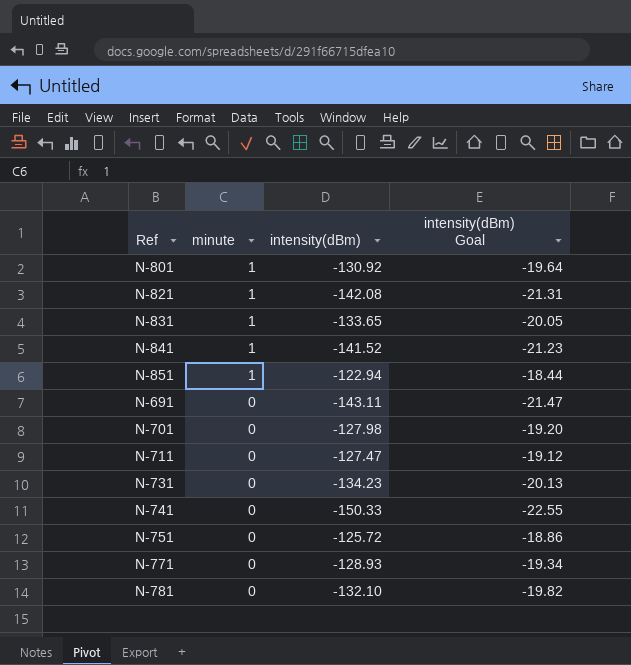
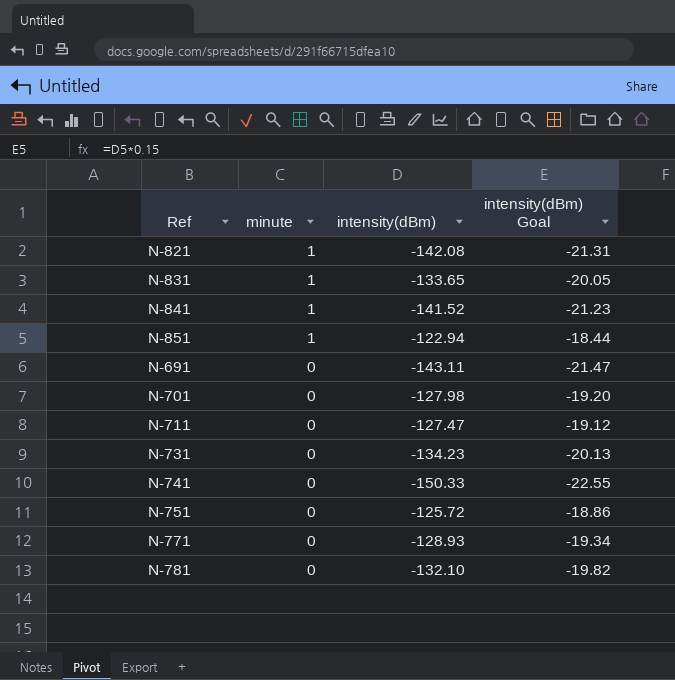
row N-801: 1 | -130.92 | -19.64 -> none

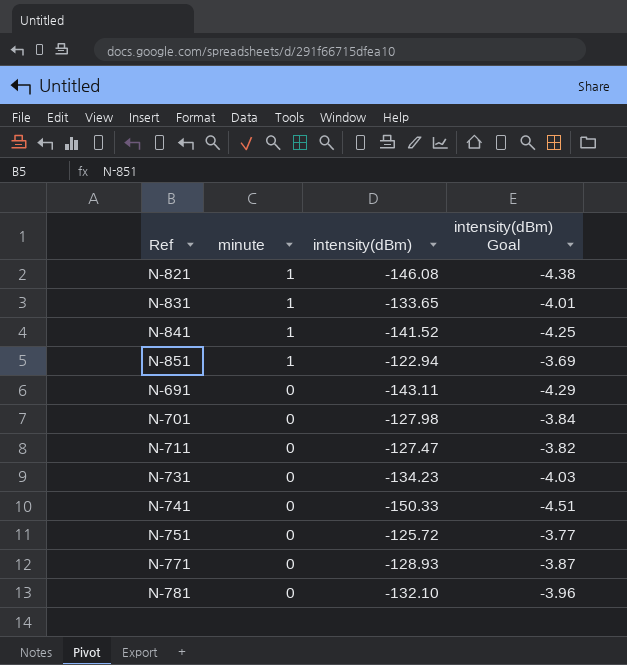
column intensity(dBm) Goal | formula: [intensity(dBm)] * 0.15 -> [intensity(dBm)] * 0.03
N-821 | intensity(dBm): -142.08 -> -146.08

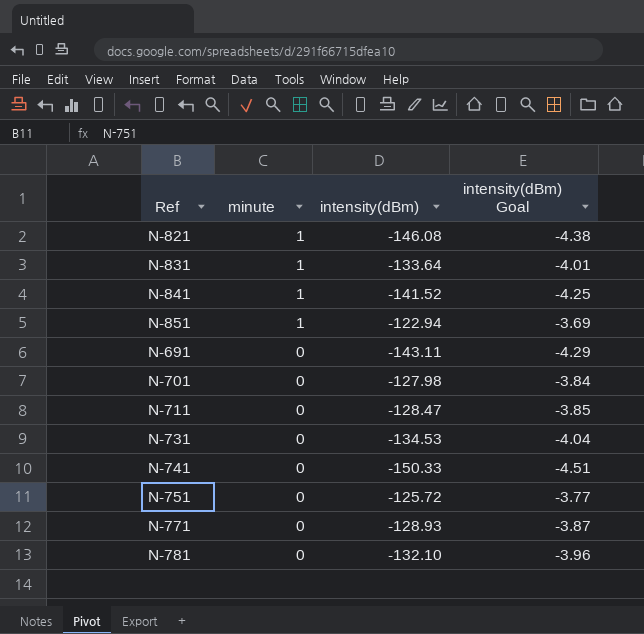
N-831 | intensity(dBm): -133.65 -> -133.64
N-711 | intensity(dBm): -127.47 -> -128.47
N-711 | intensity(dBm) Goal: -3.82 -> -3.85
N-731 | intensity(dBm): -134.23 -> -134.53
N-731 | intensity(dBm) Goal: -4.03 -> -4.04

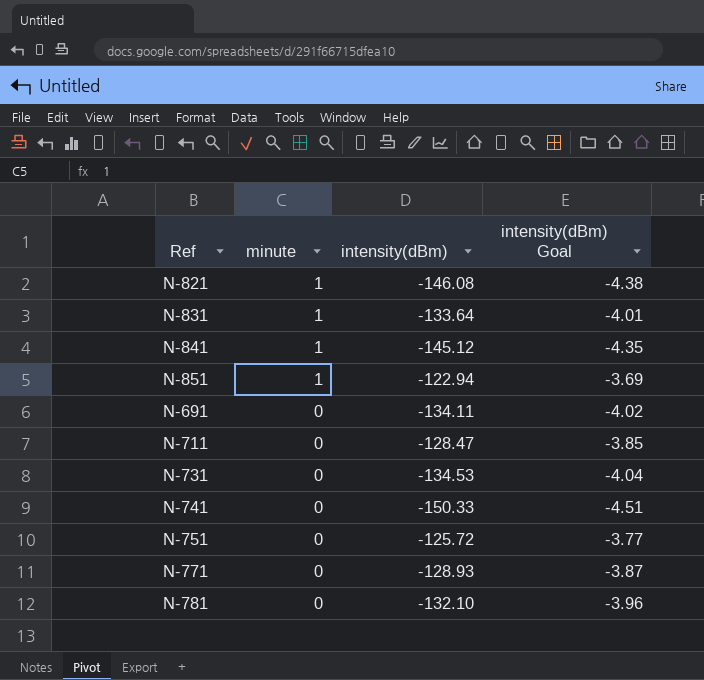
row N-701: 0 | -127.98 | -3.84 -> none
N-841 | intensity(dBm): -141.52 -> -145.12
N-841 | intensity(dBm) Goal: -4.25 -> -4.35
N-691 | intensity(dBm): -143.11 -> -134.11
N-691 | intensity(dBm) Goal: -4.29 -> -4.02

